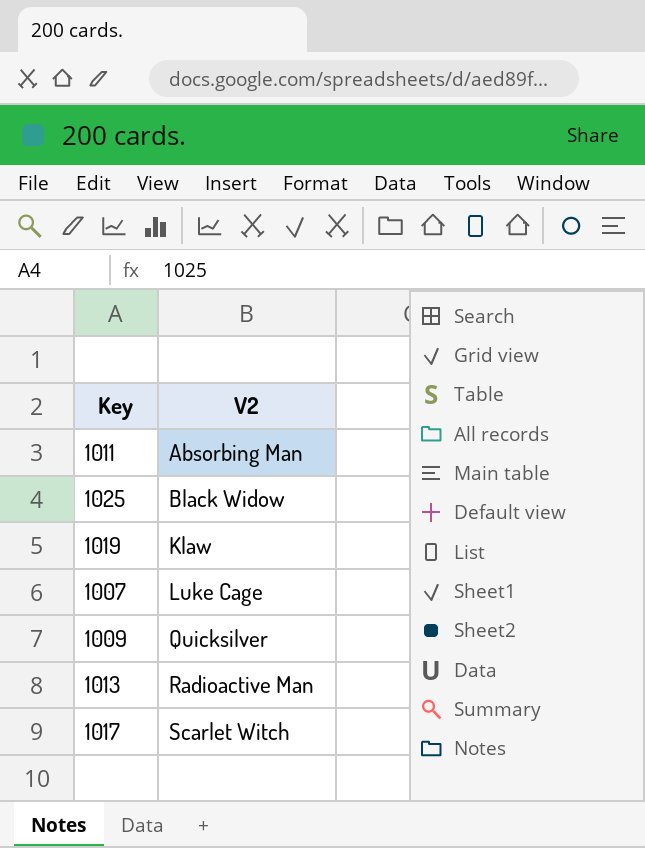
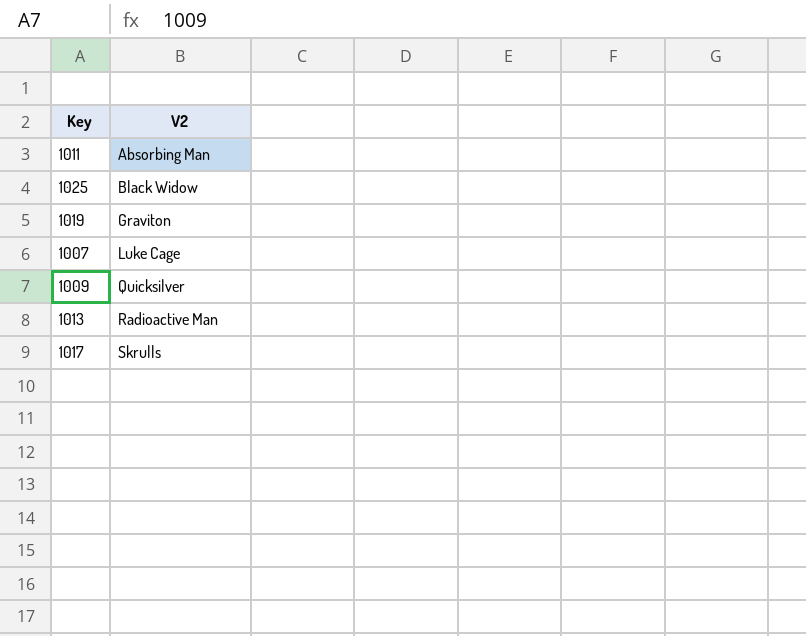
1019 | V2: Klaw -> Graviton
1017 | V2: Scarlet Witch -> Skrulls

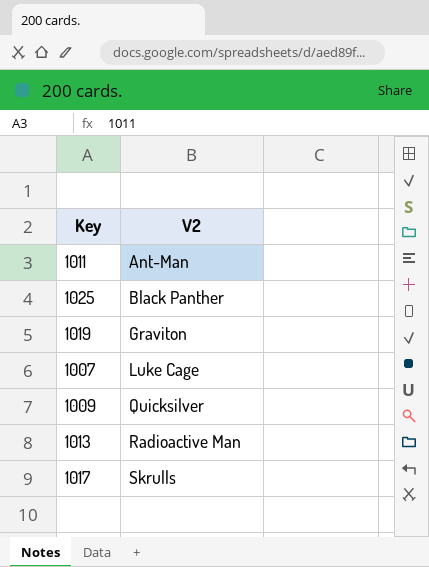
1011 | V2: Absorbing Man -> Ant-Man
1025 | V2: Black Widow -> Black Panther

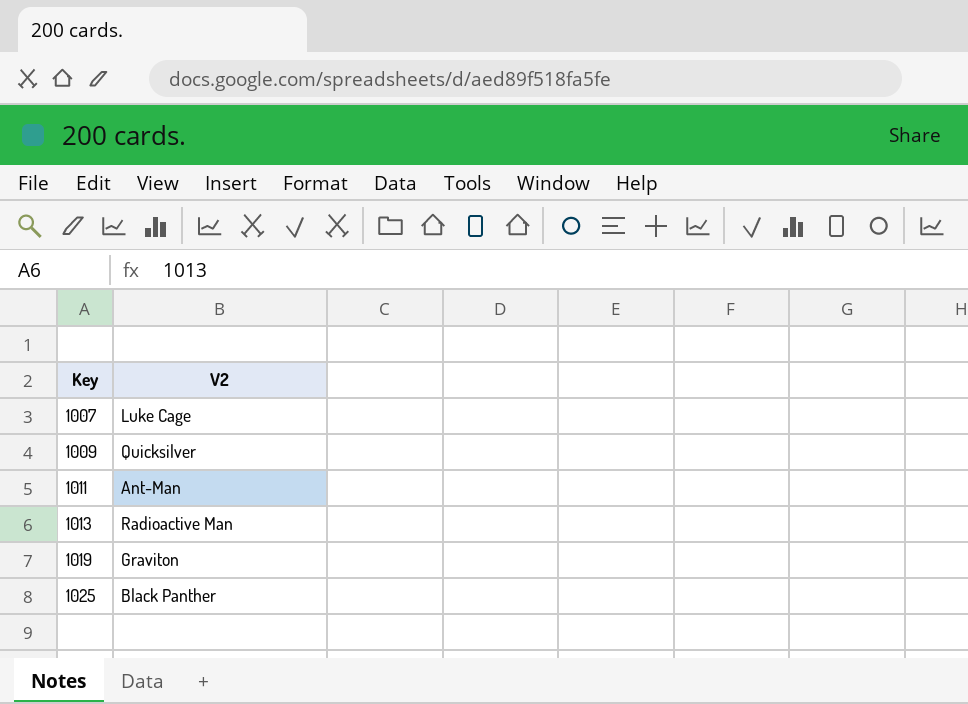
row order: V2 ascending -> Key ascending
row 1017: Skrulls -> none

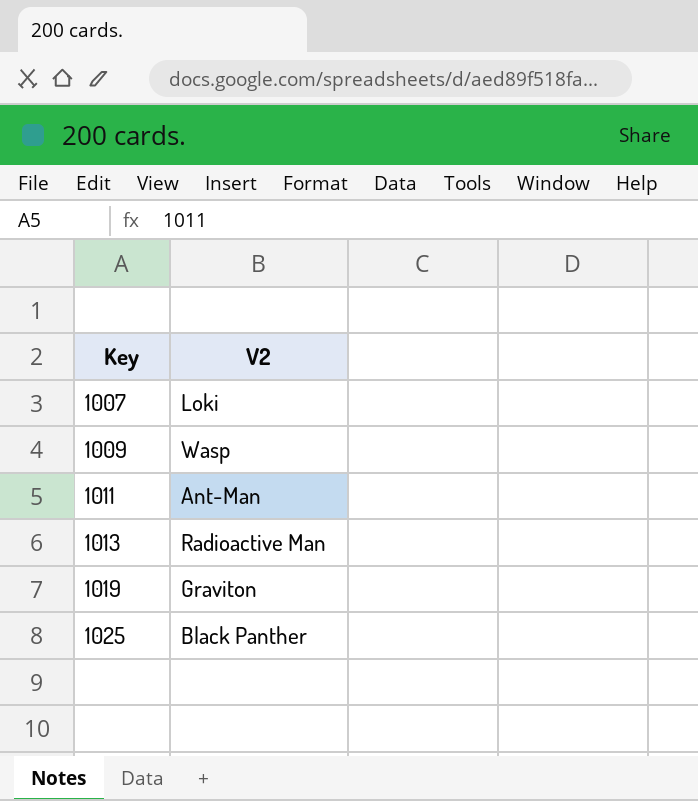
1007 | V2: Luke Cage -> Loki
1009 | V2: Quicksilver -> Wasp

